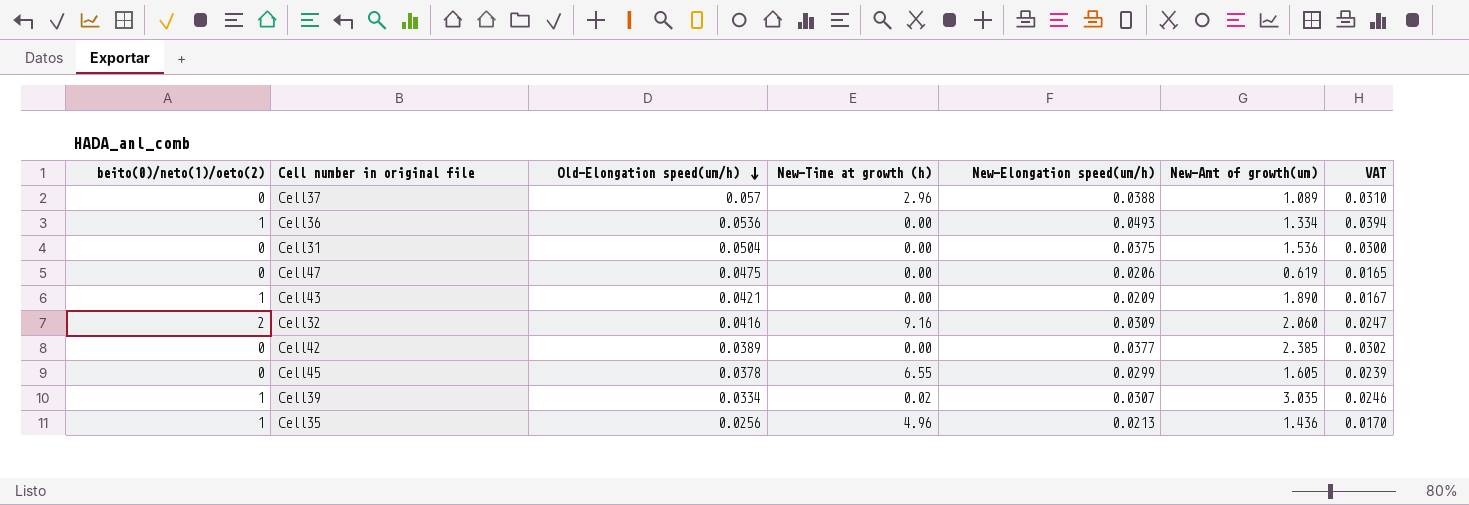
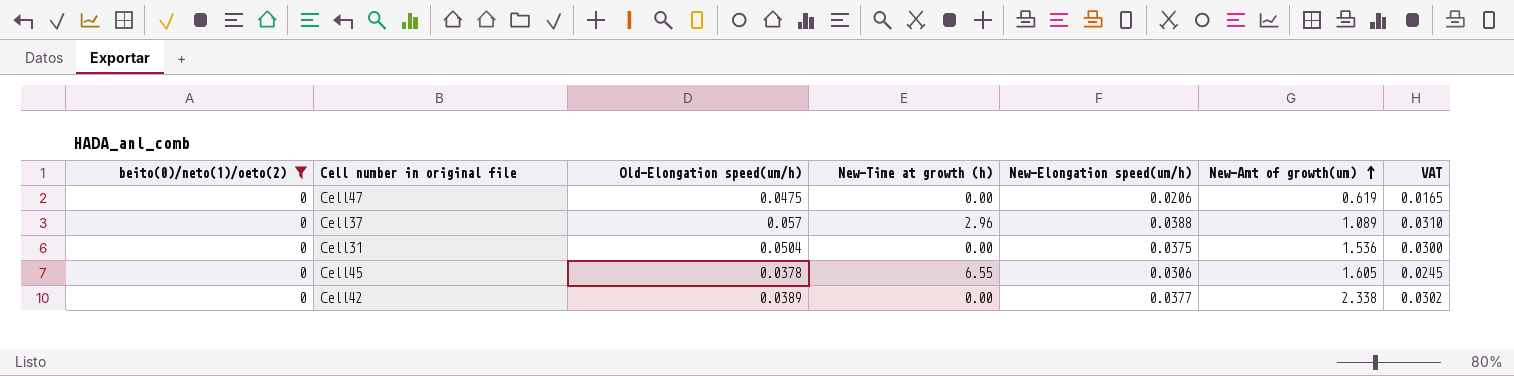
filter: none -> beito(0)/neto(1)/oeto(2) = 0
row order: Old-Elongation speed(um/h) descending -> New-Amt of growth(um) ascending
Cell45 | New-Elongation speed(um/h): 0.0299 -> 0.0306
Cell45 | VAT: 0.0239 -> 0.0245
Cell42 | New-Amt of growth(um): 2.385 -> 2.338

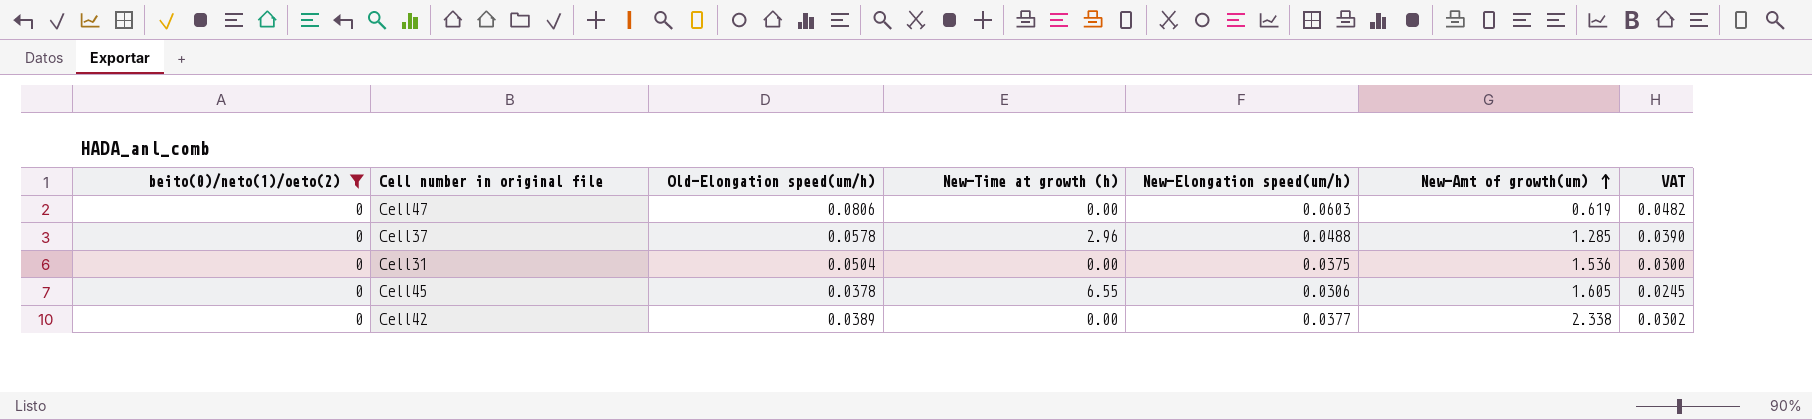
Cell47 | Old-Elongation speed(um/h): 0.0475 -> 0.0806
Cell47 | New-Elongation speed(um/h): 0.0206 -> 0.0603
Cell47 | VAT: 0.0165 -> 0.0482
Cell37 | Old-Elongation speed(um/h): 0.057 -> 0.0578
Cell37 | New-Elongation speed(um/h): 0.0388 -> 0.0488
Cell37 | New-Amt of growth(um): 1.089 -> 1.285
Cell37 | VAT: 0.0310 -> 0.0390

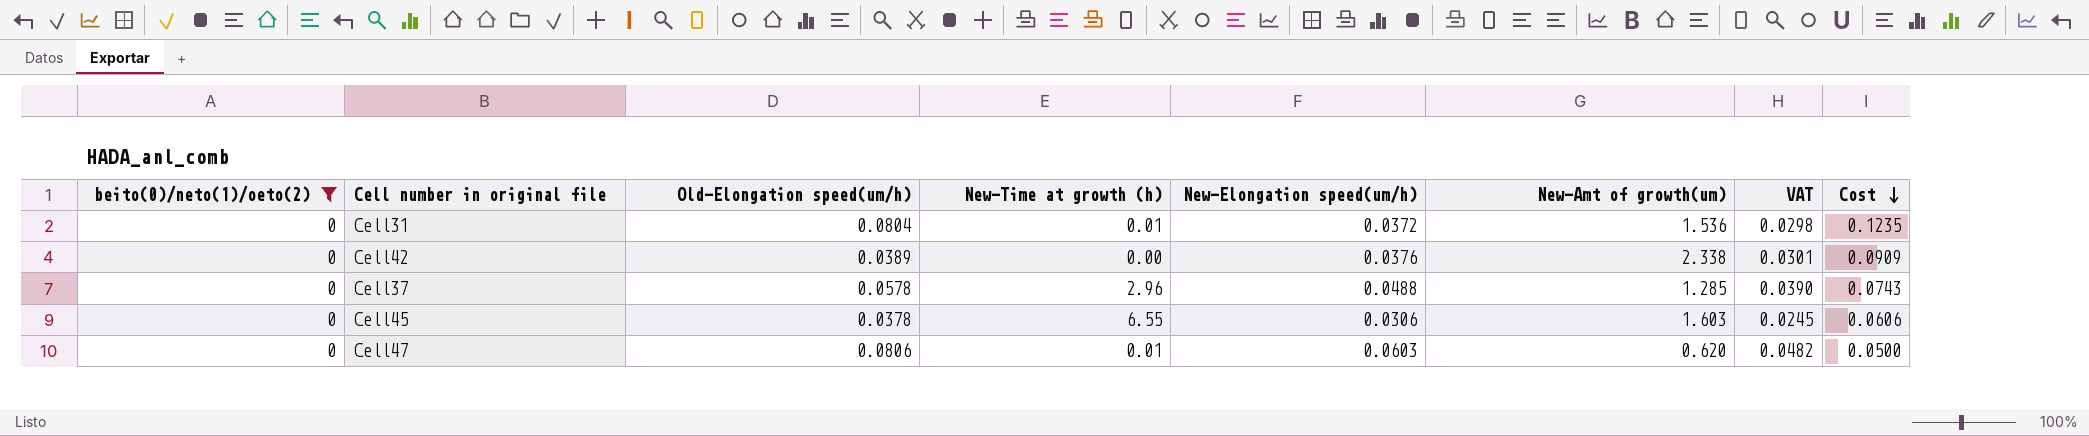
row order: New-Amt of growth(um) ascending -> Cost descending
column Cost | formula: none -> [Old-Elongation speed(um/h)] * [New-Amt of growth(um)]
Cell31 | Old-Elongation speed(um/h): 0.0504 -> 0.0804
Cell31 | New-Time at growth (h): 0.00 -> 0.01
Cell31 | New-Elongation speed(um/h): 0.0375 -> 0.0372
Cell31 | VAT: 0.0300 -> 0.0298
Cell42 | New-Elongation speed(um/h): 0.0377 -> 0.0376
Cell42 | VAT: 0.0302 -> 0.0301
Cell45 | New-Amt of growth(um): 1.605 -> 1.603
Cell47 | New-Time at growth (h): 0.00 -> 0.01
Cell47 | New-Amt of growth(um): 0.619 -> 0.620

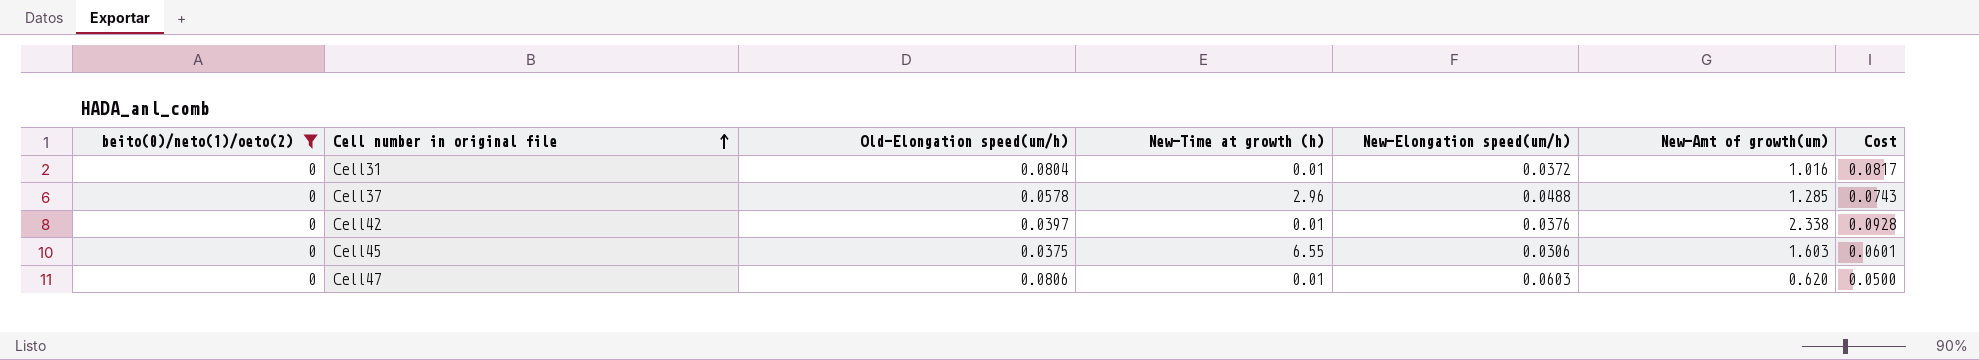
row order: Cost descending -> Cell number in original file ascending
column VAT | formula: [New-Elongation speed(um/h)] * 0.8 -> none
Cell31 | New-Amt of growth(um): 1.536 -> 1.016
Cell31 | Cost: 0.1235 -> 0.0817
Cell42 | Old-Elongation speed(um/h): 0.0389 -> 0.0397
Cell42 | New-Time at growth (h): 0.00 -> 0.01
Cell42 | Cost: 0.0909 -> 0.0928
Cell45 | Old-Elongation speed(um/h): 0.0378 -> 0.0375
Cell45 | Cost: 0.0606 -> 0.0601

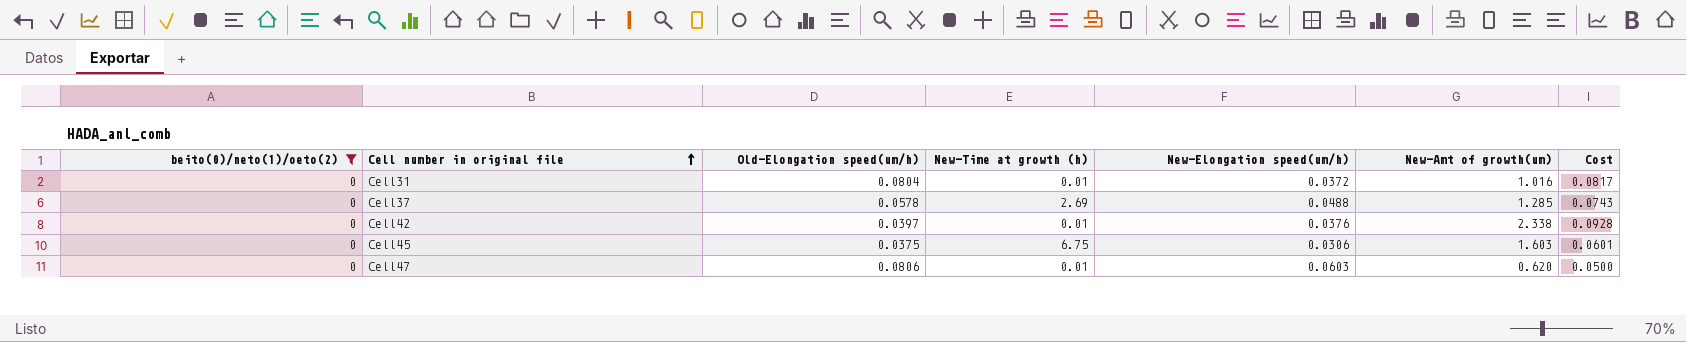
Cell37 | New-Time at growth (h): 2.96 -> 2.69
Cell45 | New-Time at growth (h): 6.55 -> 6.75

